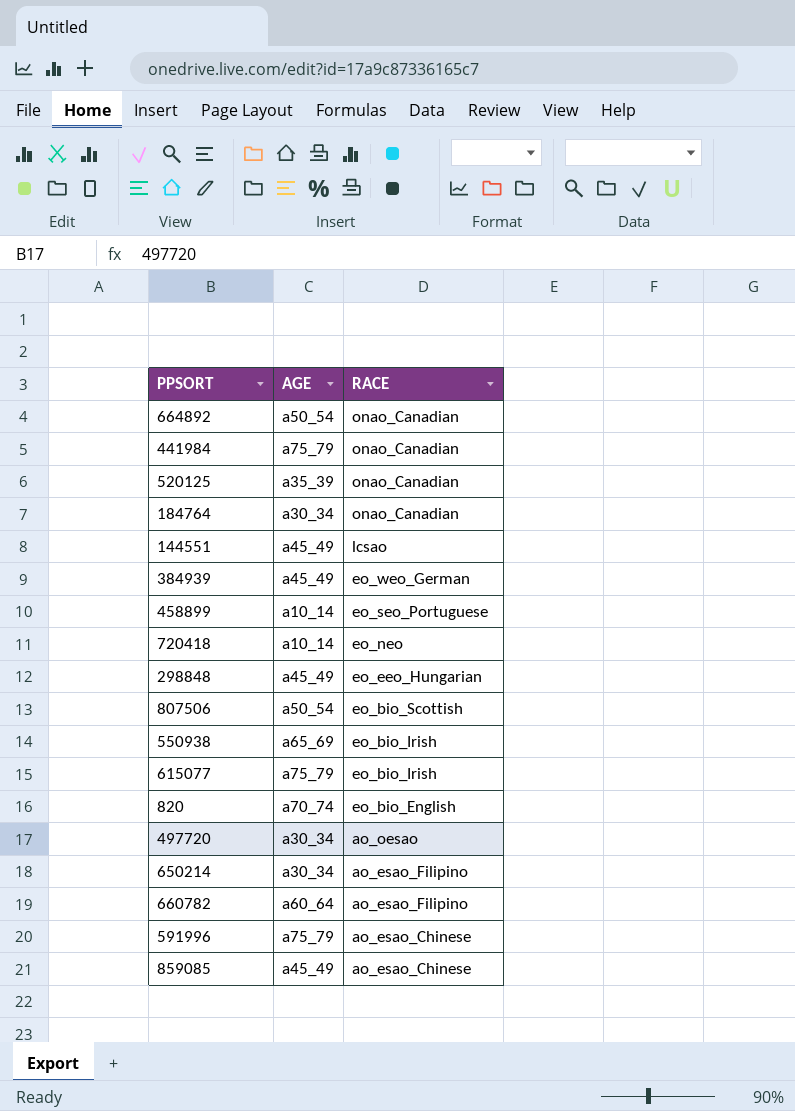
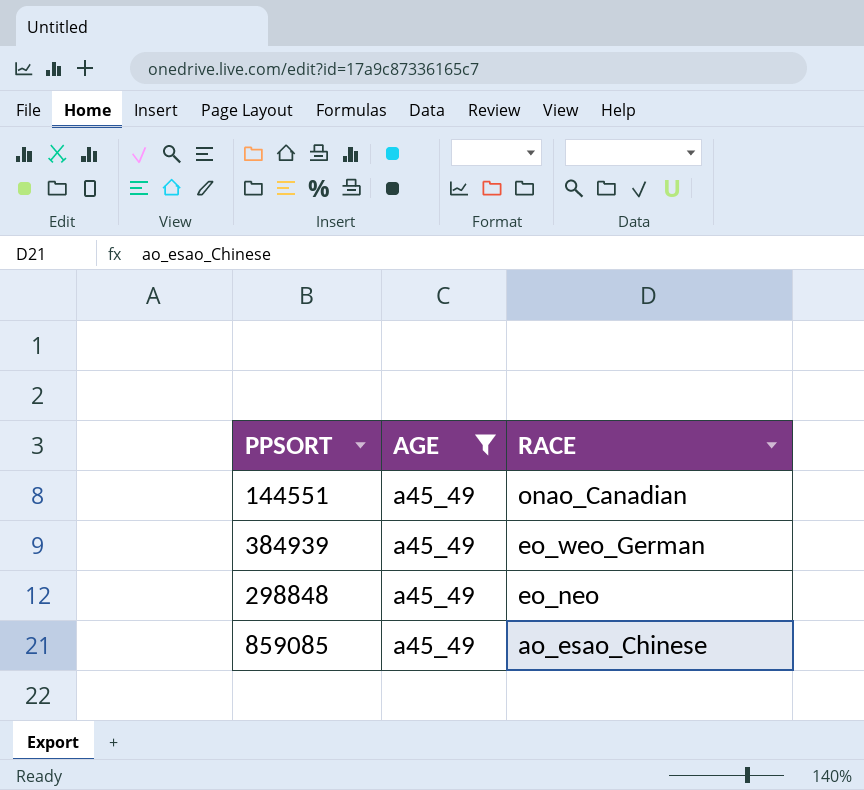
filter: none -> AGE = a45_49
144551 | RACE: lcsao -> onao_Canadian
298848 | RACE: eo_eeo_Hungarian -> eo_neo

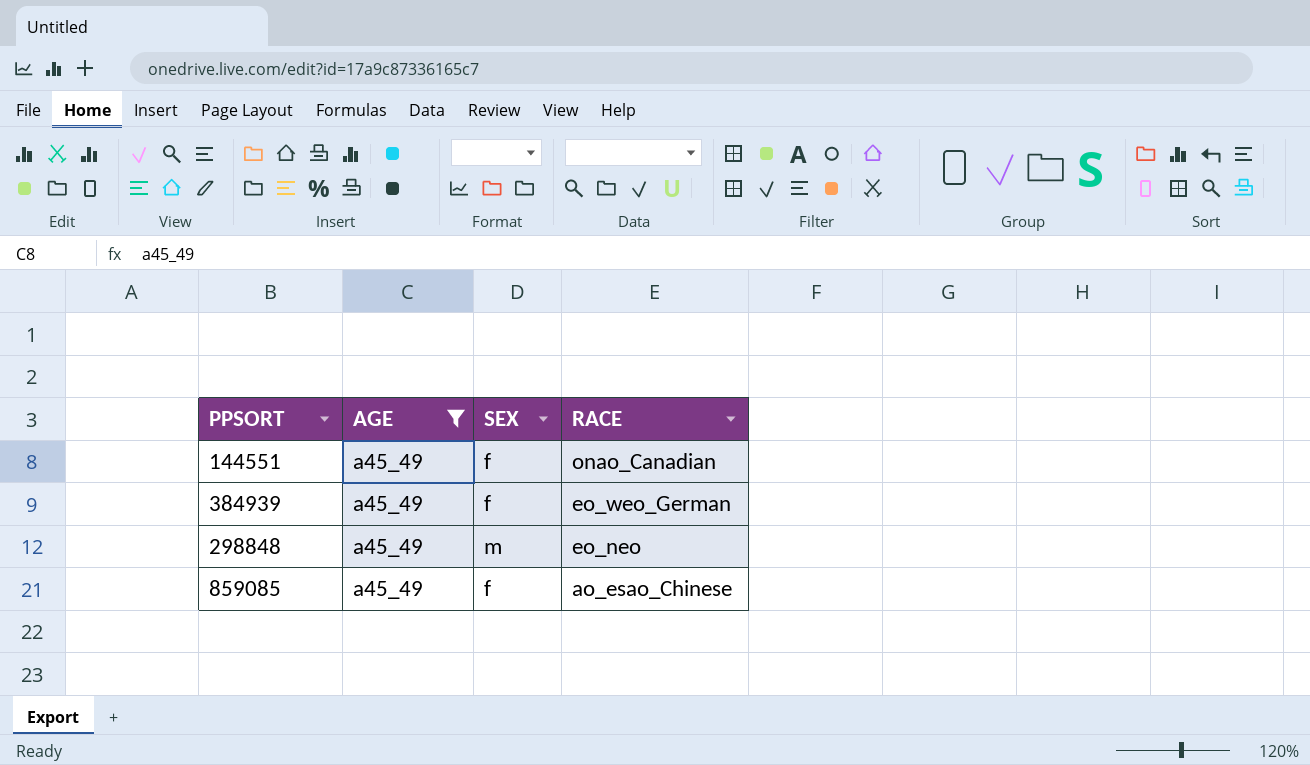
column SEX | position: none -> 3

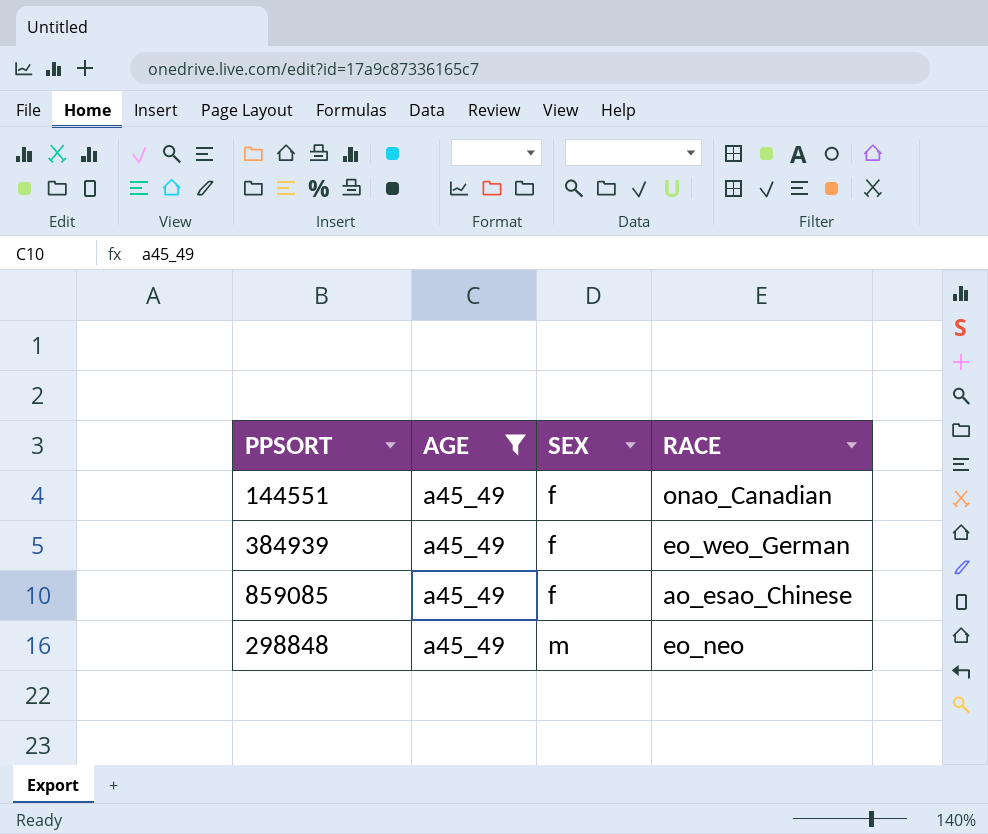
row order: RACE descending -> SEX ascending

